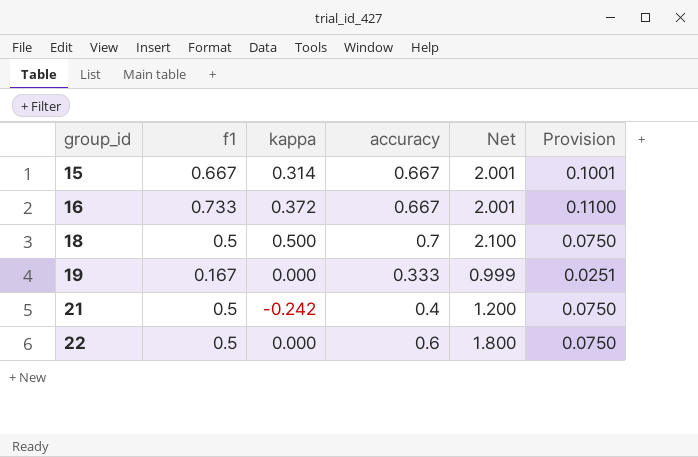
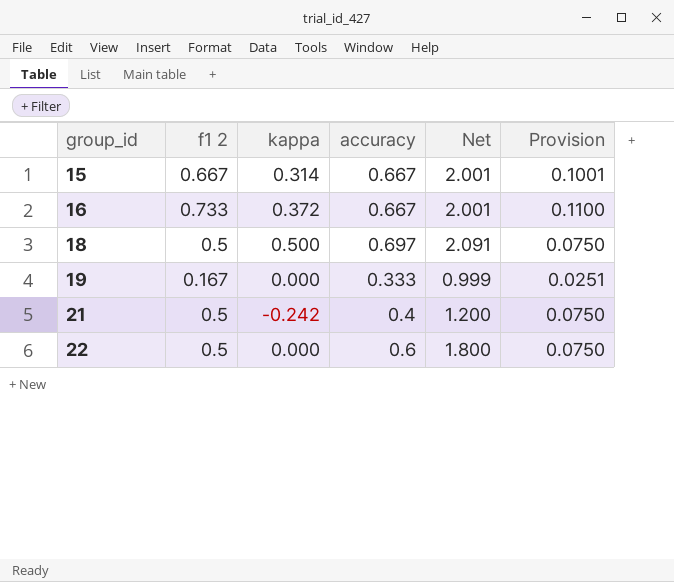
column name: f1 -> f1 2
18 | accuracy: 0.7 -> 0.697
18 | Net: 2.100 -> 2.091

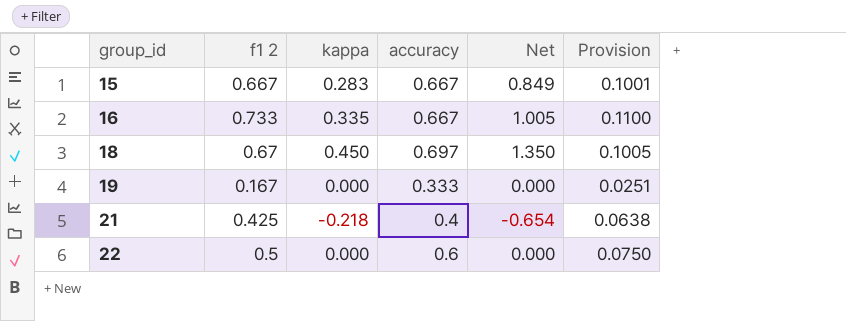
column Net | formula: [accuracy] * 3 -> [kappa] * 3
15 | kappa: 0.314 -> 0.283
16 | kappa: 0.372 -> 0.335
18 | f1 2: 0.5 -> 0.67
18 | kappa: 0.500 -> 0.450
18 | Provision: 0.0750 -> 0.1005
21 | f1 2: 0.5 -> 0.425
21 | kappa: -0.242 -> -0.218
21 | Provision: 0.0750 -> 0.0638

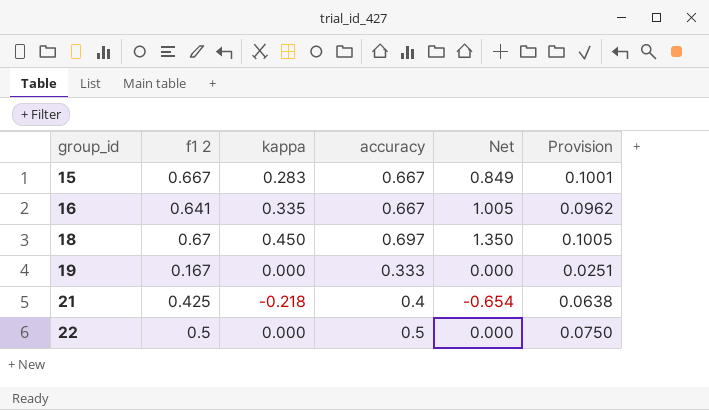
16 | f1 2: 0.733 -> 0.641
16 | Provision: 0.1100 -> 0.0962
22 | accuracy: 0.6 -> 0.5

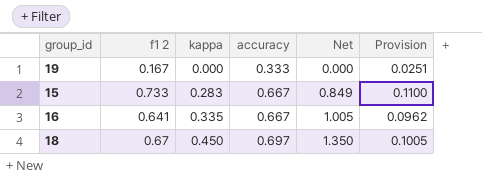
row order: group_id ascending -> kappa ascending
row 21: 0.425 | -0.218 | 0.4 | -0.654 | 0.0638 -> none
row 22: 0.5 | 0.000 | 0.5 | 0.000 | 0.0750 -> none
15 | f1 2: 0.667 -> 0.733
15 | Provision: 0.1001 -> 0.1100

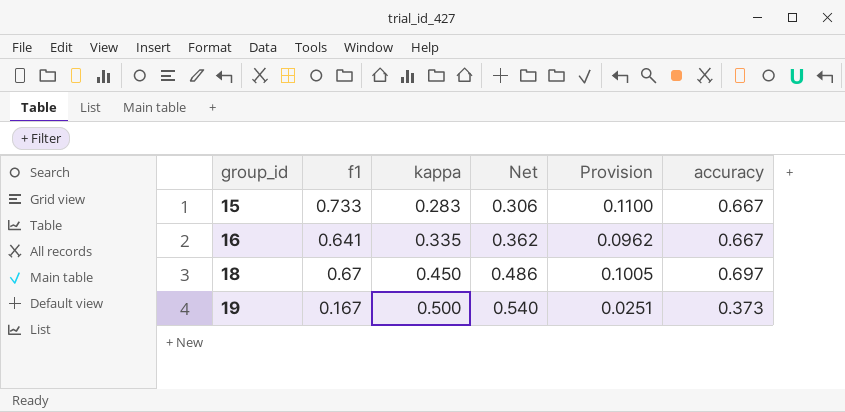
row order: kappa ascending -> group_id ascending
column name: f1 2 -> f1
column Net | formula: [kappa] * 3 -> [kappa] * 1.08
column accuracy | position: 4 -> 6
19 | kappa: 0.000 -> 0.500
19 | accuracy: 0.333 -> 0.373

